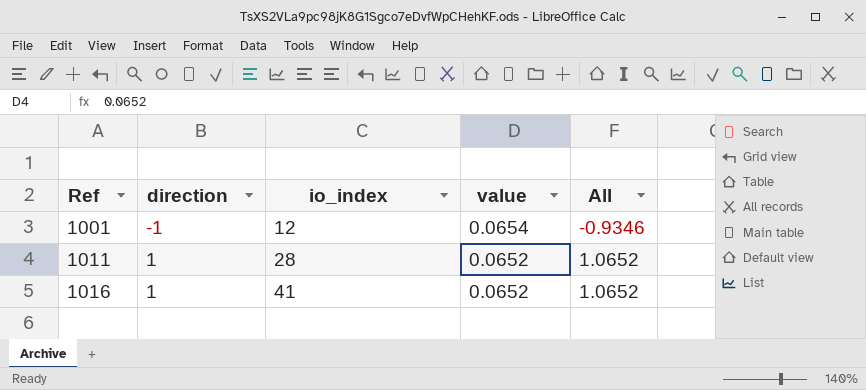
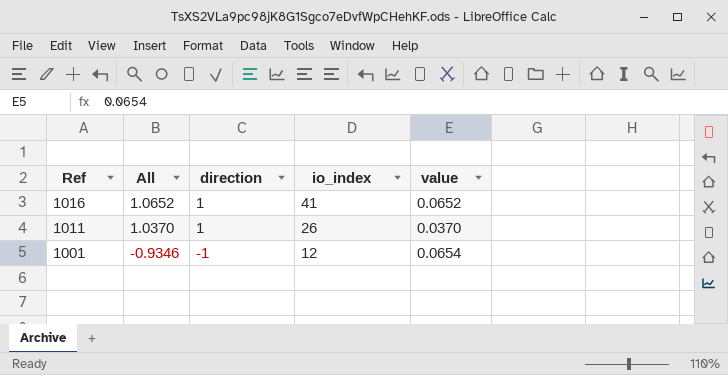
row order: Ref ascending -> Ref descending
column All | position: 5 -> 2
1011 | All: 1.0652 -> 1.0370
1011 | io_index: 28 -> 26
1011 | value: 0.0652 -> 0.0370

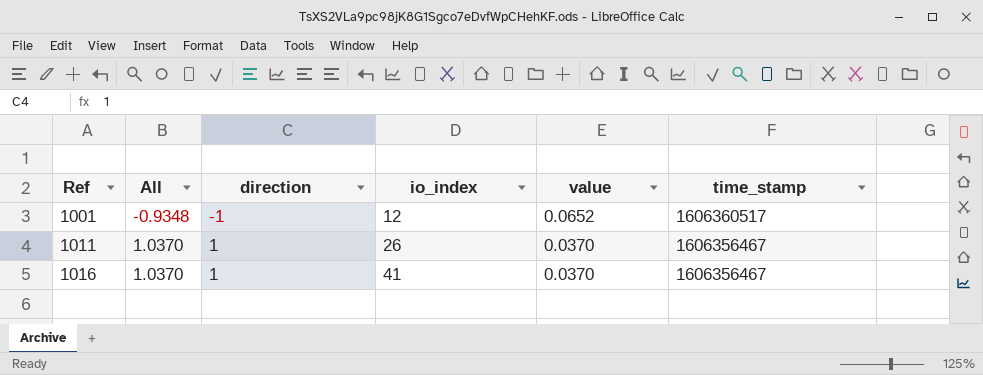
row order: Ref descending -> Ref ascending
column time_stamp | position: none -> 6
1001 | All: -0.9346 -> -0.9348
1001 | value: 0.0654 -> 0.0652
1016 | All: 1.0652 -> 1.0370
1016 | value: 0.0652 -> 0.0370

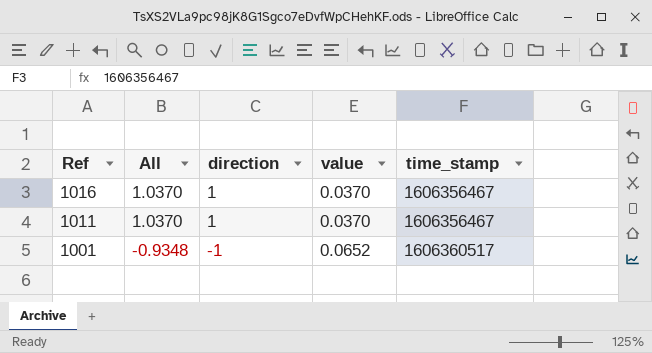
row order: Ref ascending -> Ref descending
column io_index | position: 4 -> none

